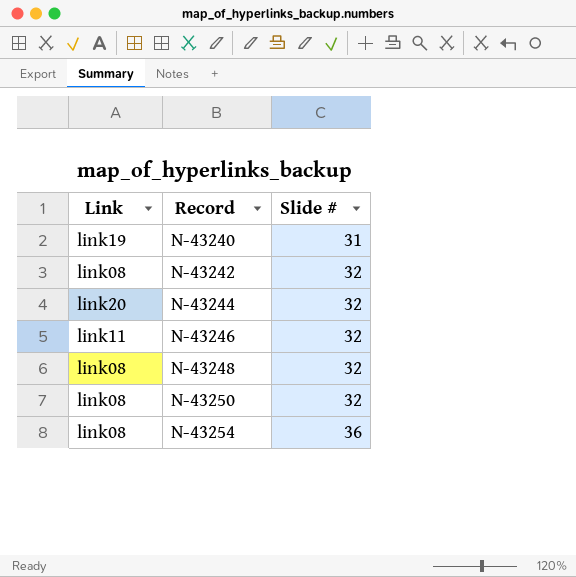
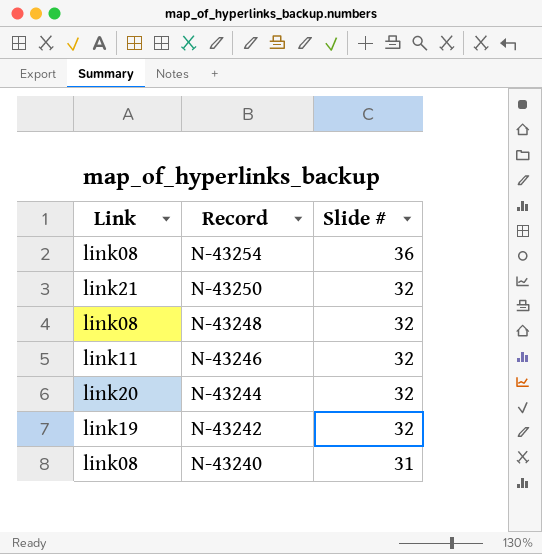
row order: Record ascending -> Record descending
N-43250 | Link: link08 -> link21
N-43242 | Link: link08 -> link19
N-43240 | Link: link19 -> link08

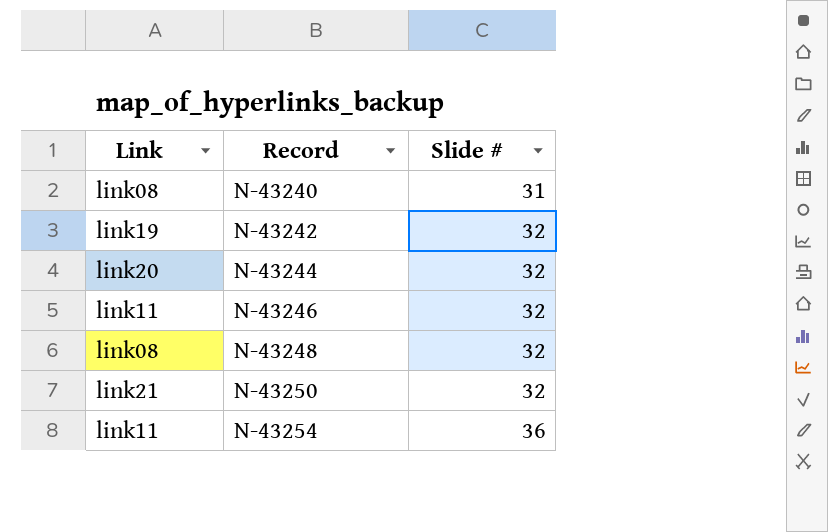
row order: Record descending -> Record ascending
N-43254 | Link: link08 -> link11

